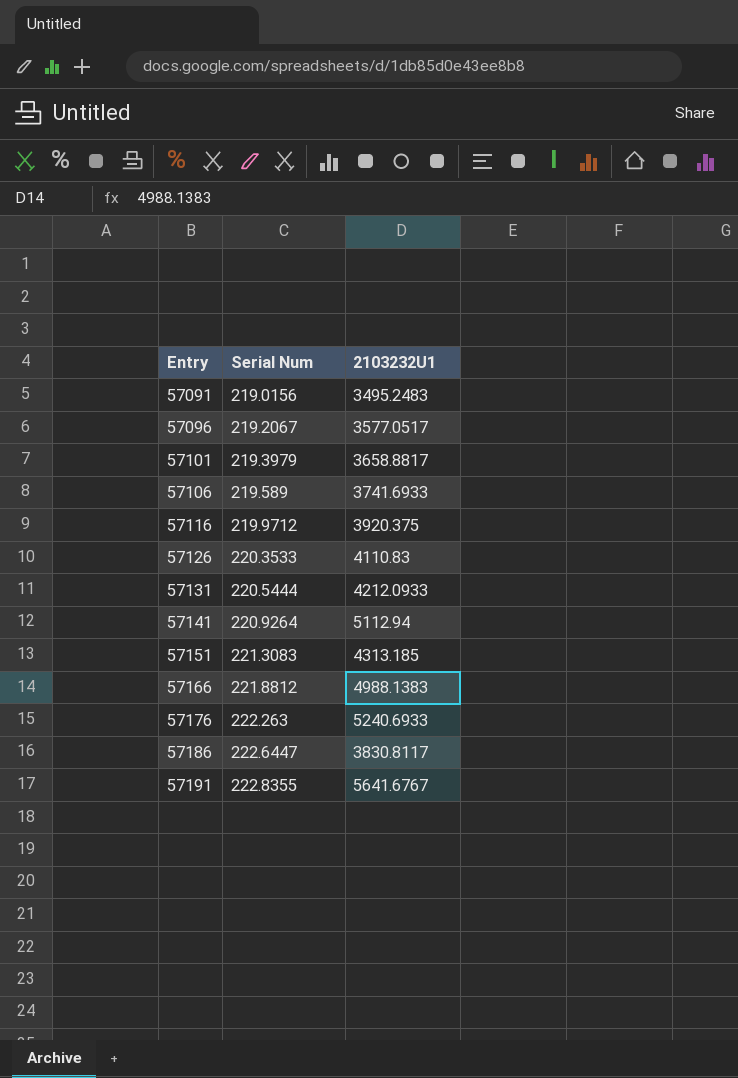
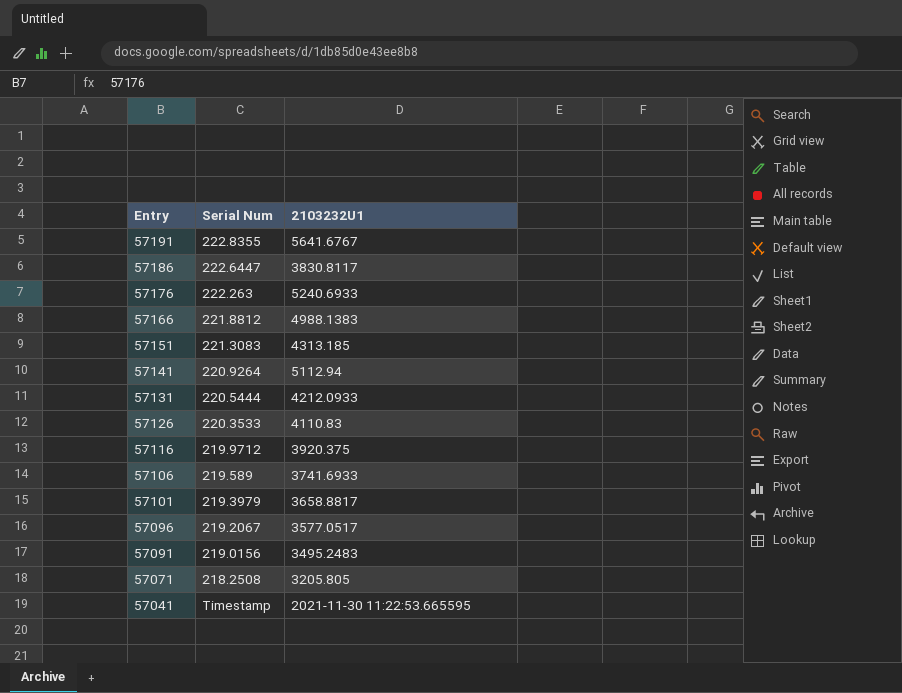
row order: Entry ascending -> Entry descending
row 57071: none -> 218.2508 | 3205.805
row 57041: none -> Timestamp | 2021-11-30 11:22:53.665595

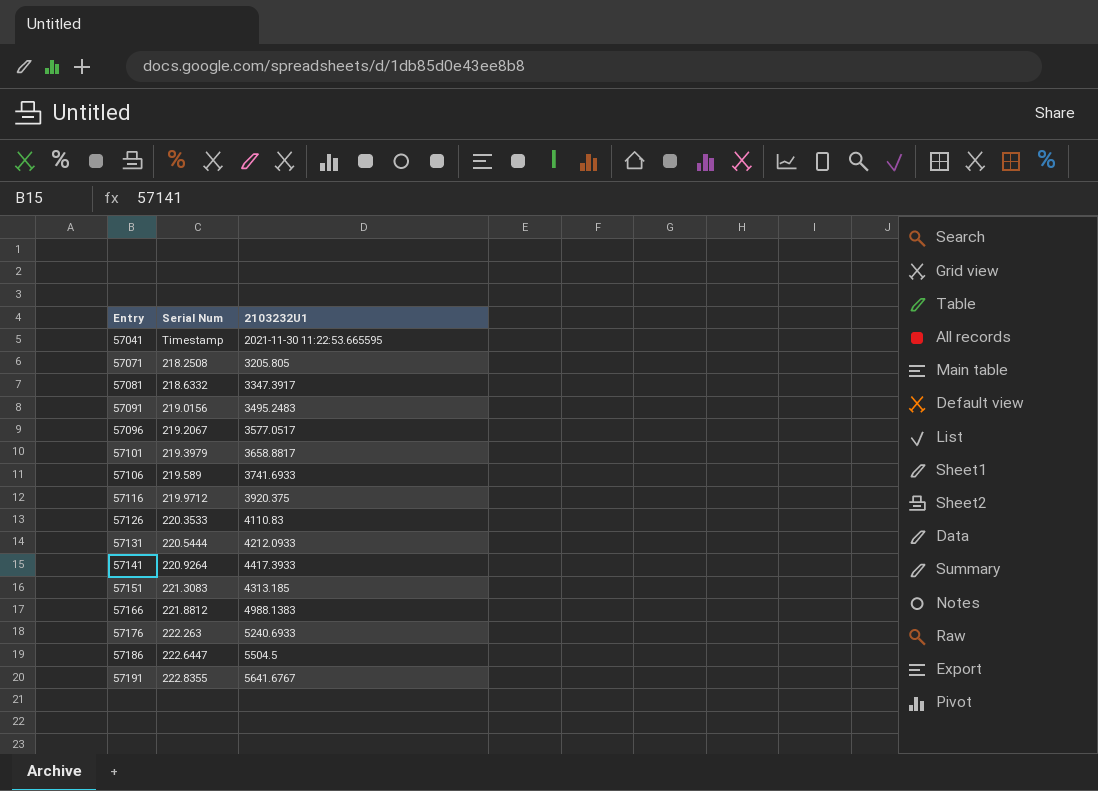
row order: Entry descending -> Entry ascending
row 57081: none -> 218.6332 | 3347.3917
57141 | 2103232U1: 5112.94 -> 4417.3933
57186 | 2103232U1: 3830.8117 -> 5504.5

